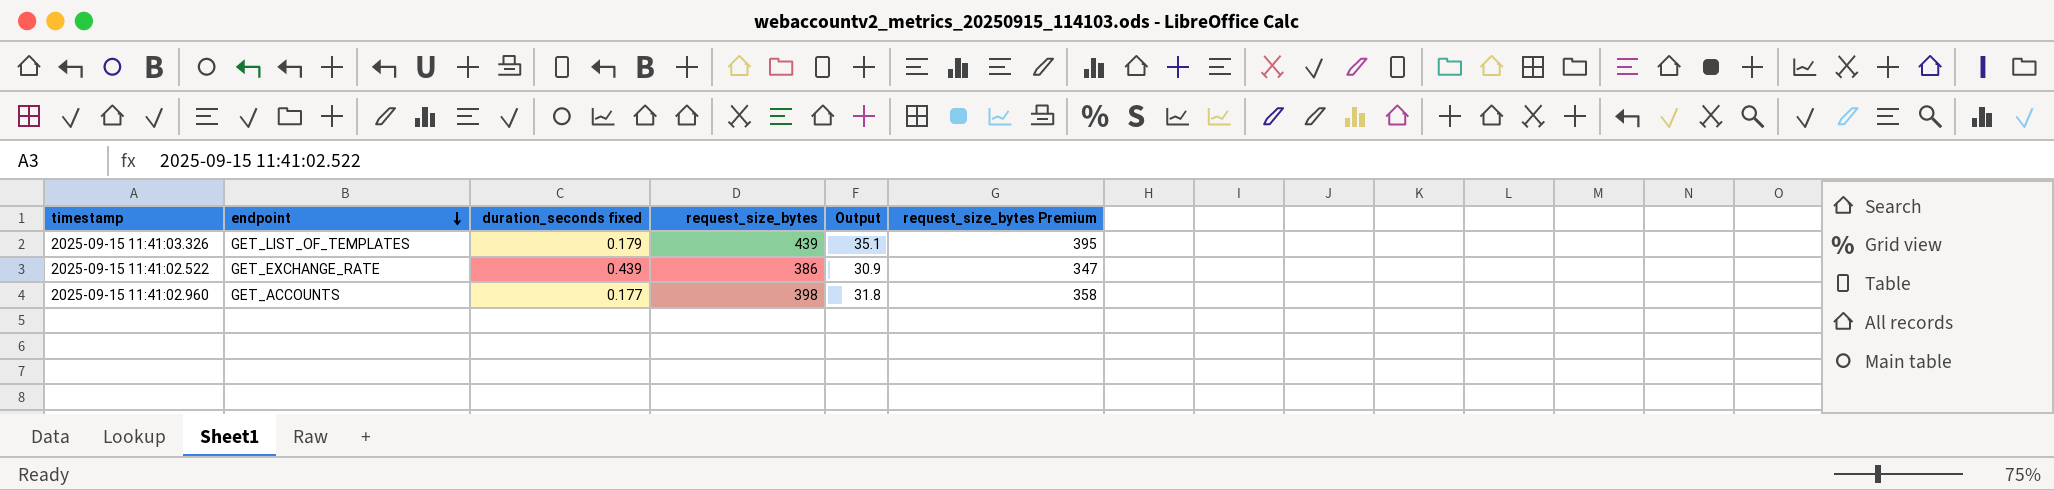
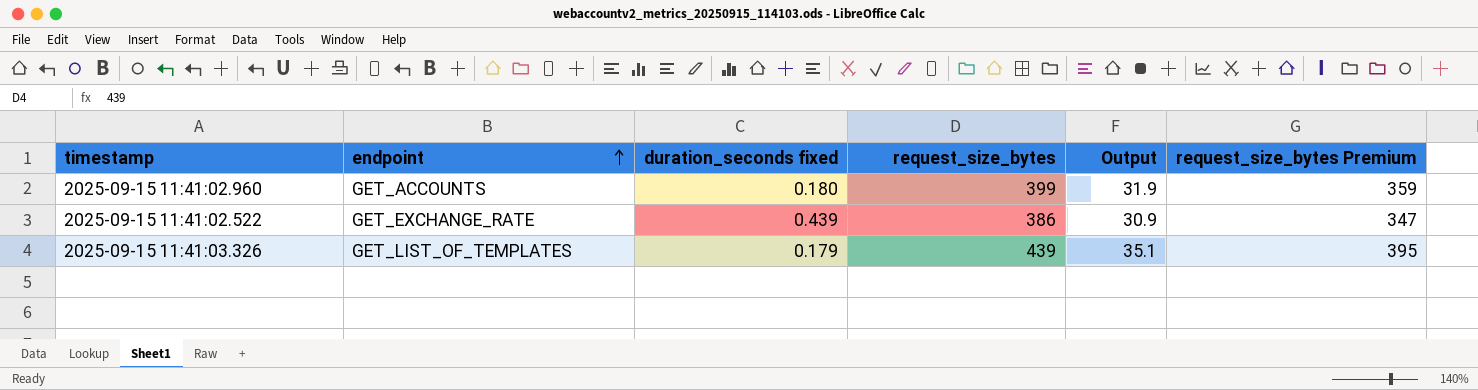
row order: endpoint descending -> endpoint ascending
2025-09-15 11:41:02.960 | duration_seconds fixed: 0.177 -> 0.180
2025-09-15 11:41:02.960 | request_size_bytes: 398 -> 399
2025-09-15 11:41:02.960 | Output: 31.8 -> 31.9
2025-09-15 11:41:02.960 | request_size_bytes Premium: 358 -> 359

